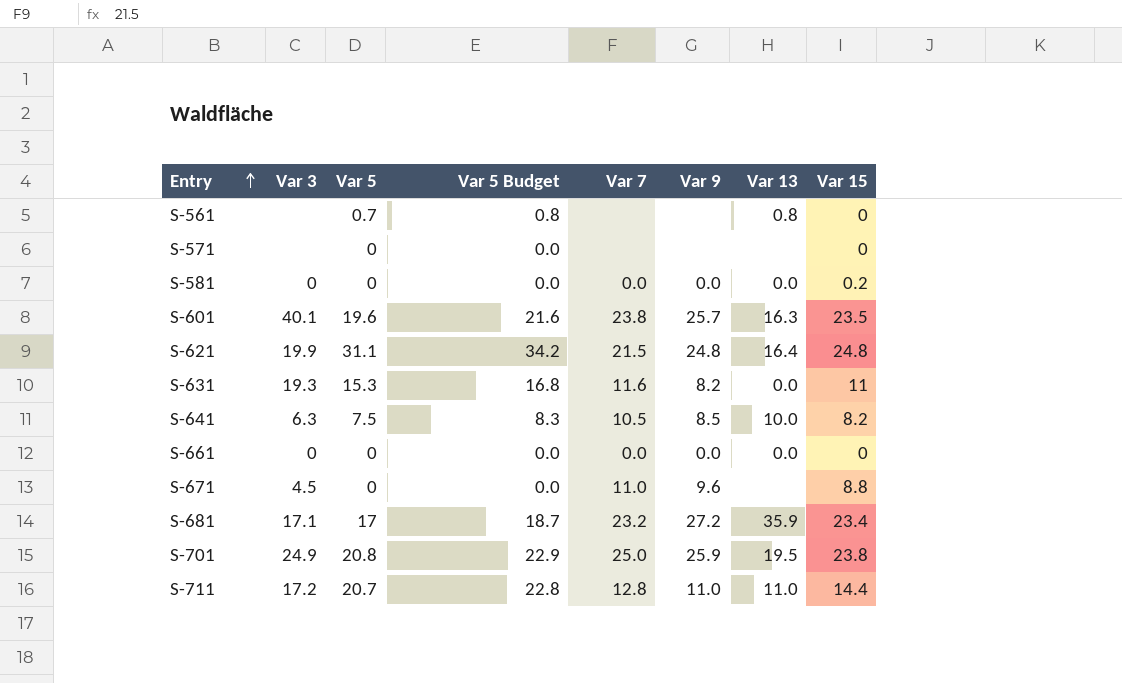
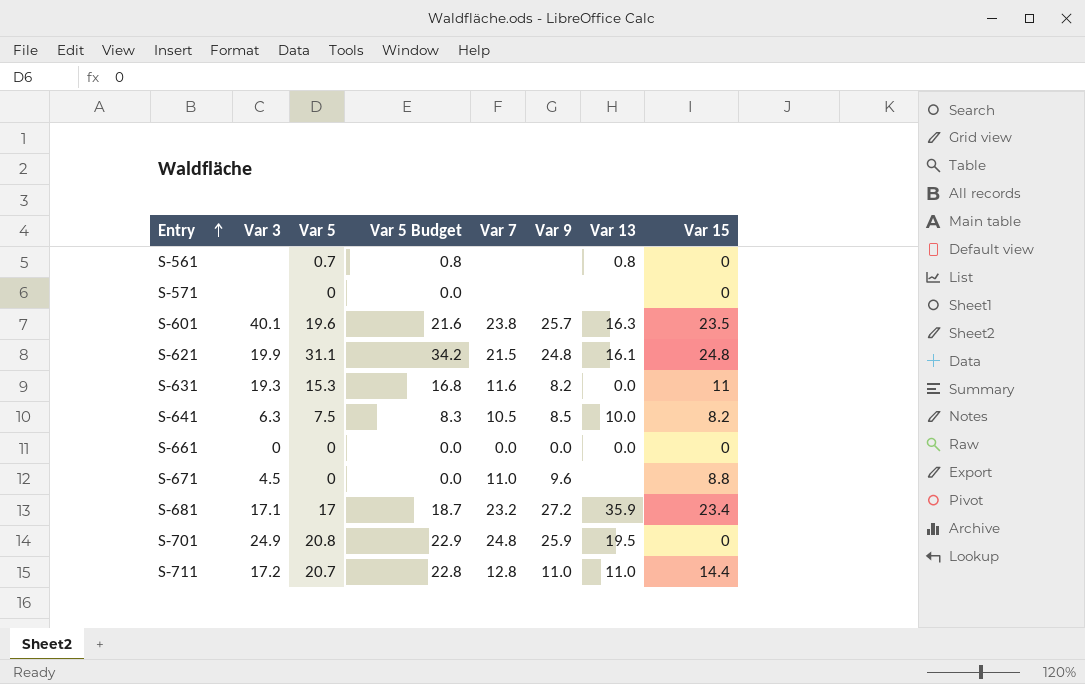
row S-581: 0 | 0 | 0.0 | 0.0 | 0.0 | 0.0 | 0.2 -> none
S-621 | Var 13: 16.4 -> 16.1
S-701 | Var 7: 25.0 -> 24.8
S-701 | Var 15: 23.8 -> 0

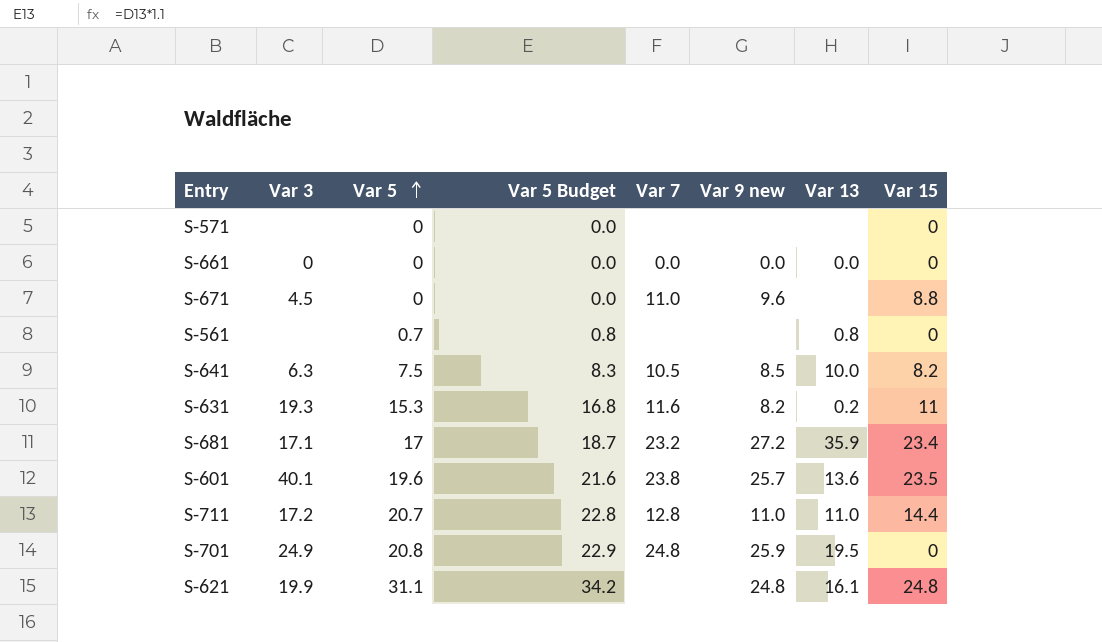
row order: Entry ascending -> Var 5 ascending
column name: Var 9 -> Var 9 new
S-631 | Var 13: 0.0 -> 0.2
S-601 | Var 13: 16.3 -> 13.6
S-621 | Var 7: 21.5 -> none

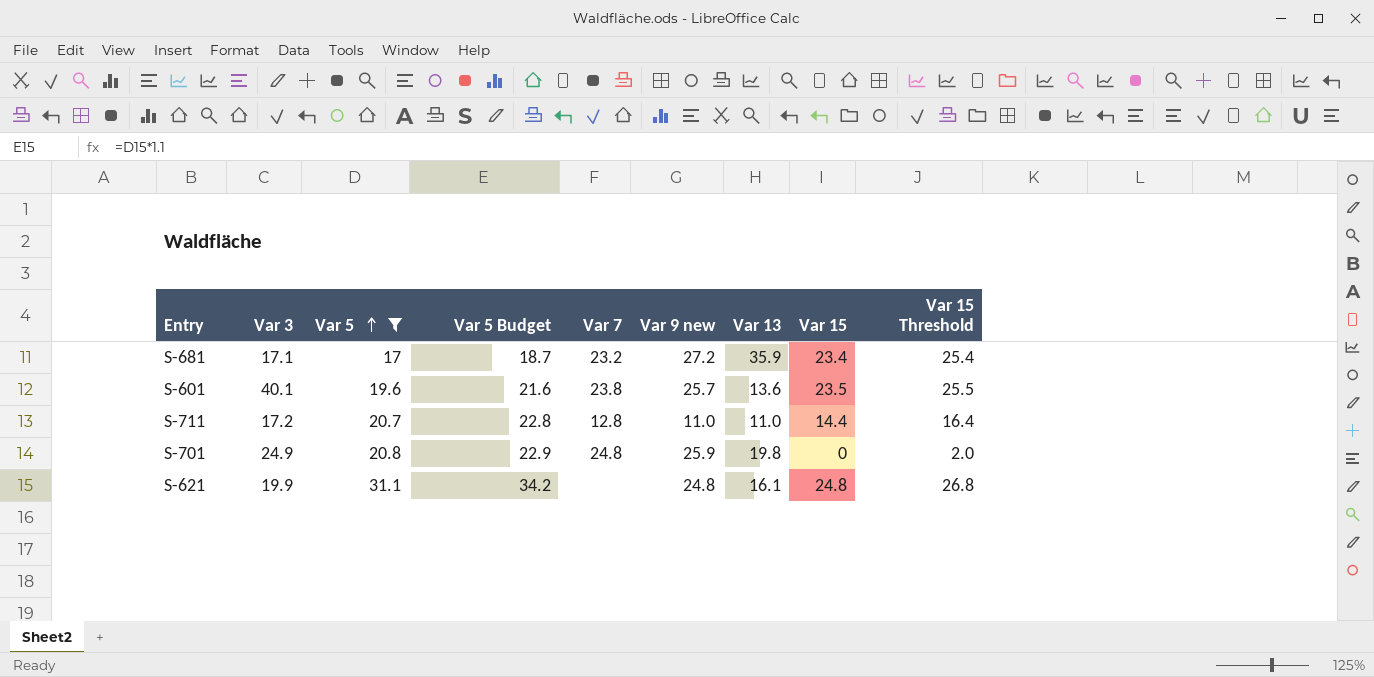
filter: none -> Var 5 >= 17
column Var 15 Threshold | formula: none -> [Var 15] + 2
S-701 | Var 13: 19.5 -> 19.8

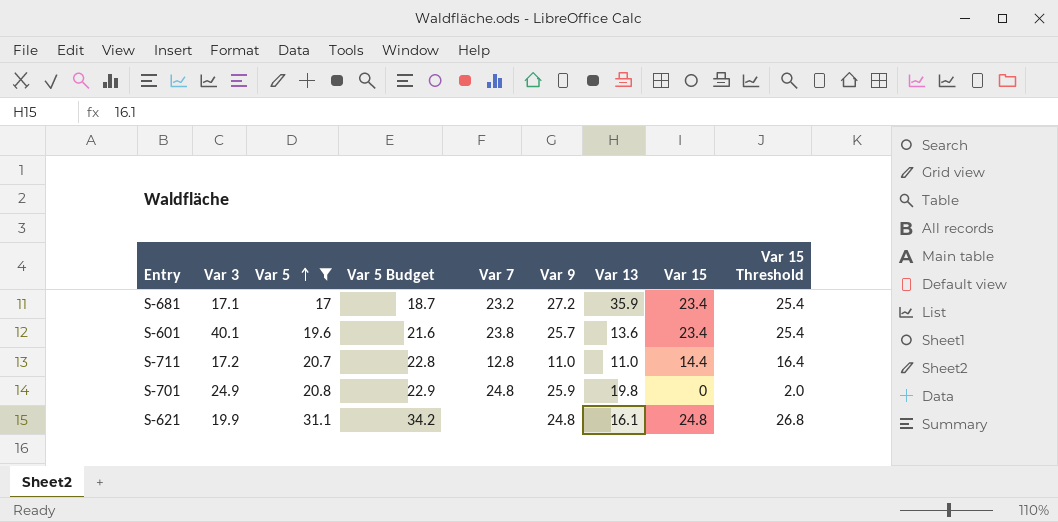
column name: Var 9 new -> Var 9
S-601 | Var 15: 23.5 -> 23.4
S-601 | Var 15 Threshold: 25.5 -> 25.4

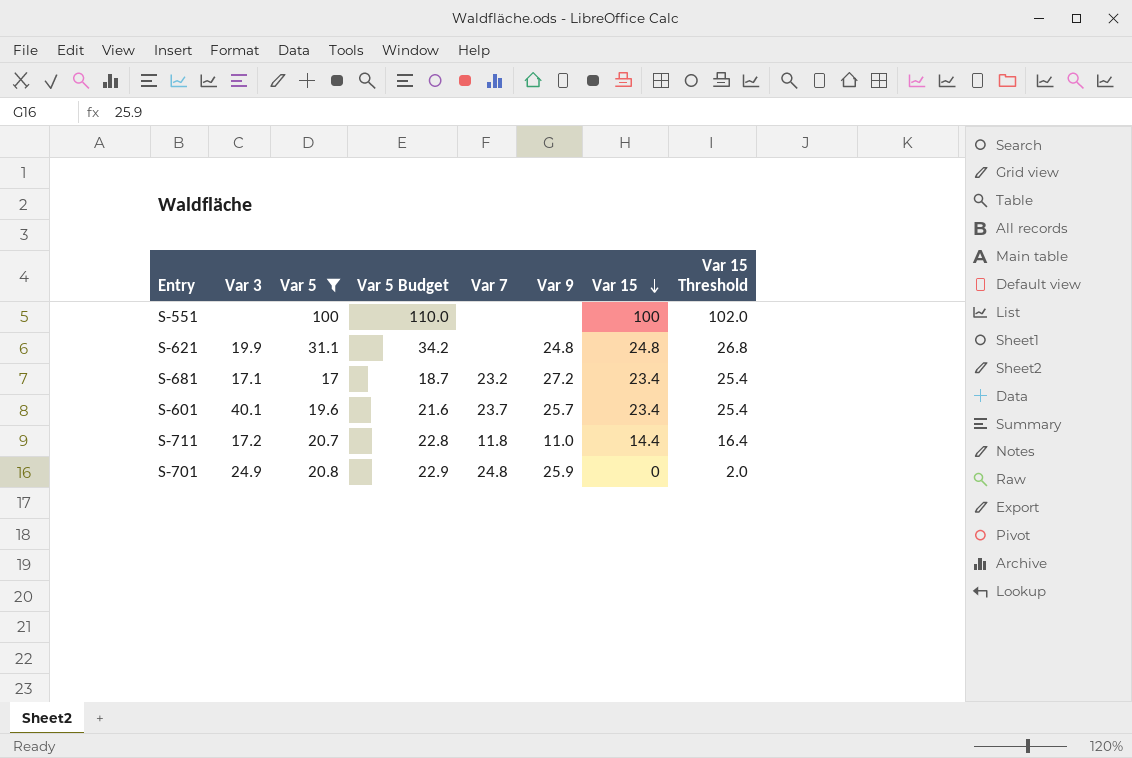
row order: Var 5 ascending -> Var 15 descending
column Var 13 | position: 7 -> none
row S-551: none -> none | 100 | 110.0 | none | none | 100 | 102.0
S-601 | Var 7: 23.8 -> 23.7
S-711 | Var 7: 12.8 -> 11.8

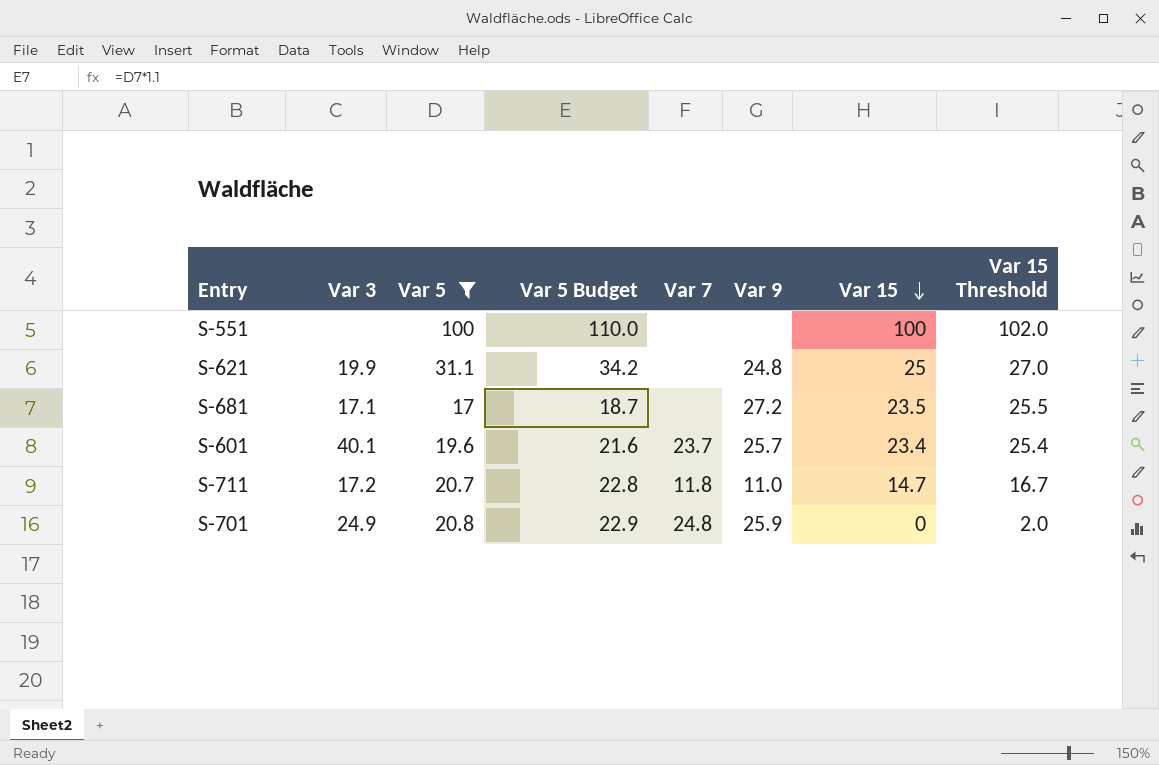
S-621 | Var 15: 24.8 -> 25
S-621 | Var 15 Threshold: 26.8 -> 27.0
S-681 | Var 7: 23.2 -> none
S-681 | Var 15: 23.4 -> 23.5
S-681 | Var 15 Threshold: 25.4 -> 25.5
S-711 | Var 15: 14.4 -> 14.7
S-711 | Var 15 Threshold: 16.4 -> 16.7

